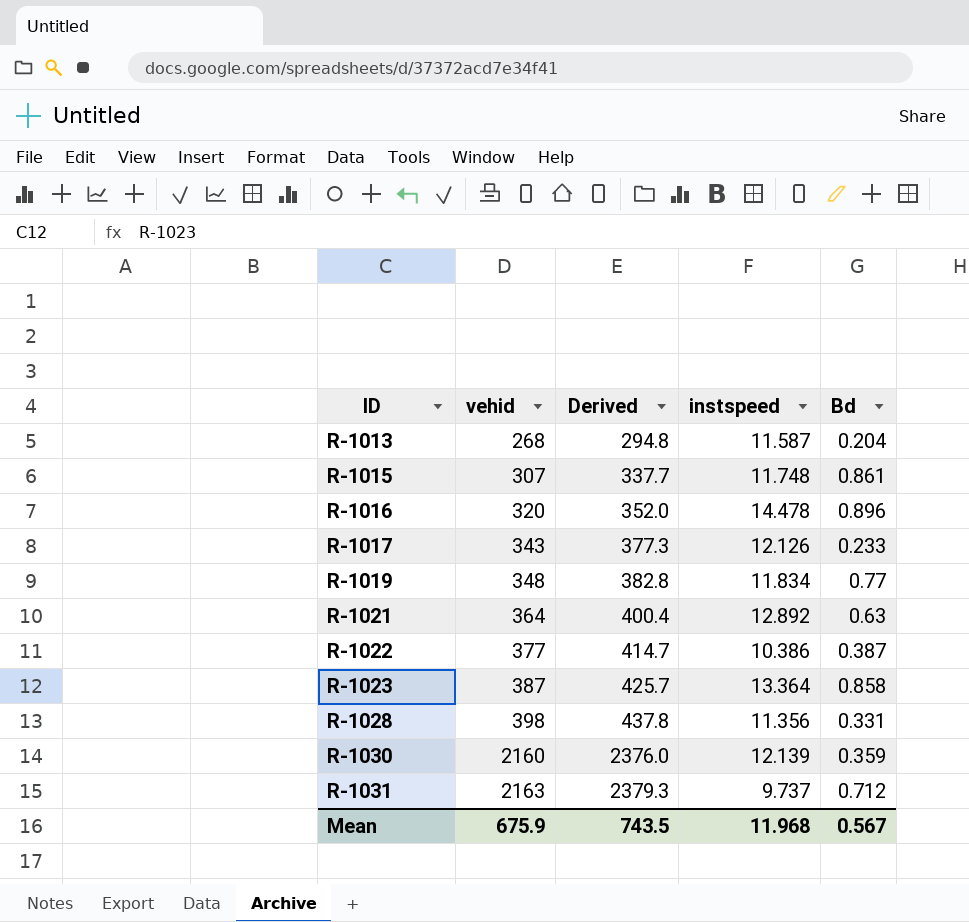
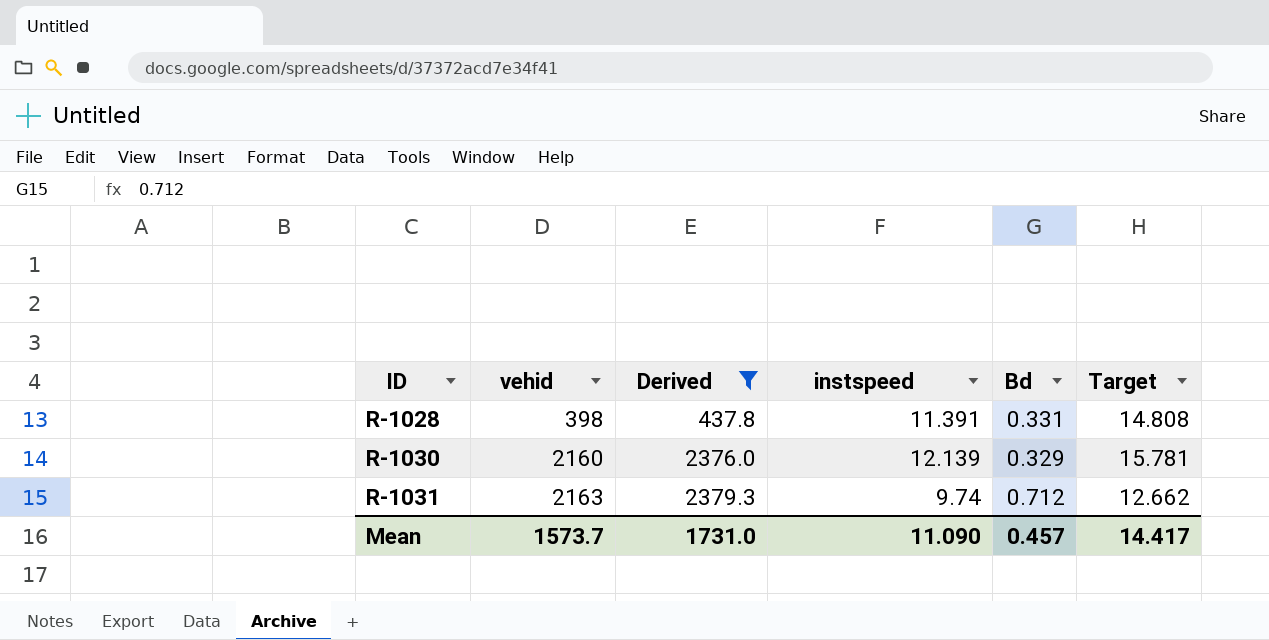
filter: none -> Derived >= 437.8
column Target | formula: none -> [instspeed] * 1.3
R-1028 | instspeed: 11.356 -> 11.391
R-1030 | Bd: 0.359 -> 0.329
R-1031 | instspeed: 9.737 -> 9.74
Mean | vehid: 675.9 -> 1573.7
Mean | Derived: 743.5 -> 1731.0
Mean | instspeed: 11.968 -> 11.090
Mean | Bd: 0.567 -> 0.457

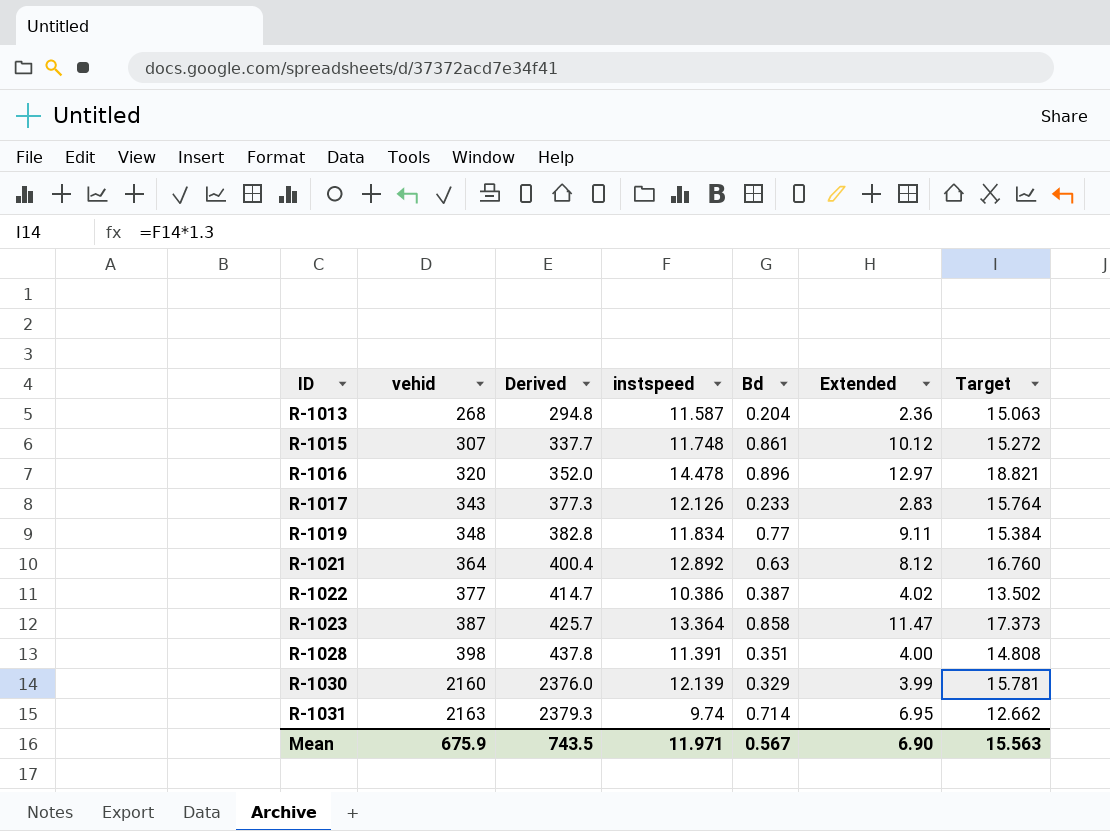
filter: Derived >= 437.8 -> none
column Extended | formula: none -> [instspeed] * [Bd]
R-1028 | Bd: 0.331 -> 0.351
R-1031 | Bd: 0.712 -> 0.714
Mean | vehid: 1573.7 -> 675.9
Mean | Derived: 1731.0 -> 743.5
Mean | instspeed: 11.090 -> 11.971
Mean | Bd: 0.457 -> 0.567
Mean | Target: 14.417 -> 15.563

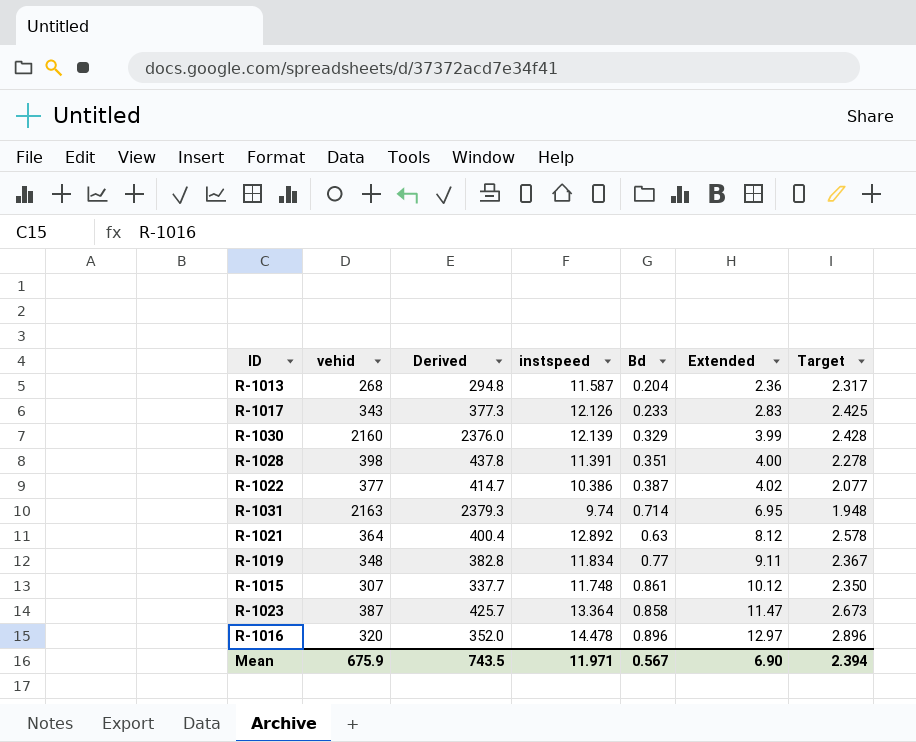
row order: ID ascending -> Extended ascending
column Target | formula: [instspeed] * 1.3 -> [instspeed] * 0.2
Mean | Target: 15.563 -> 2.394

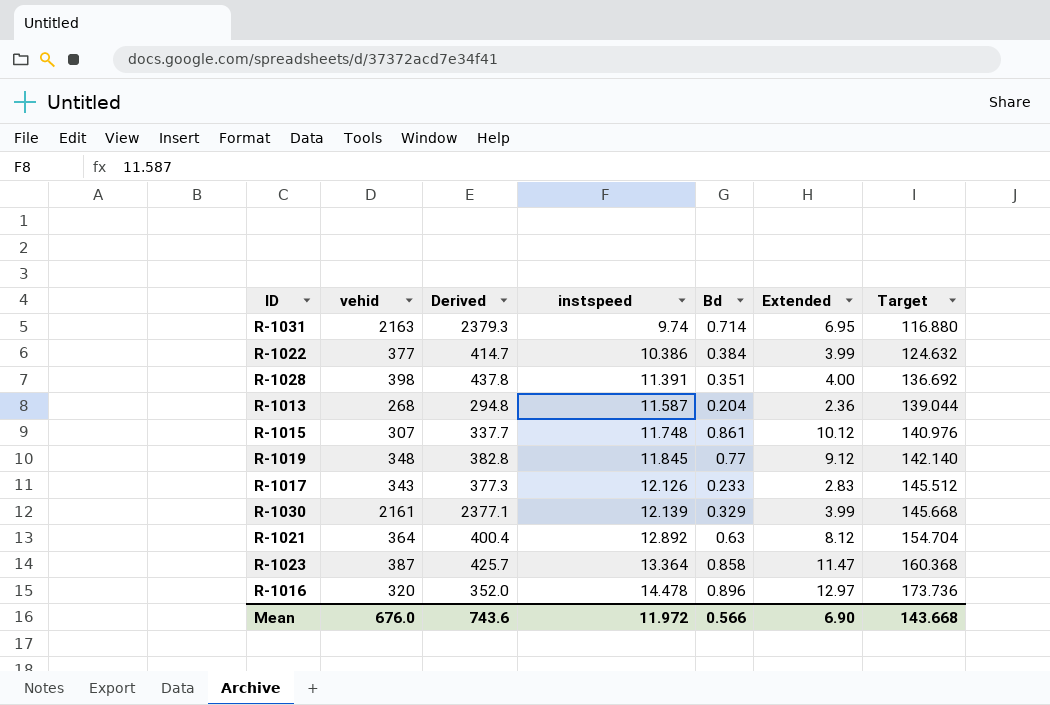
row order: Extended ascending -> instspeed ascending
column Target | formula: [instspeed] * 0.2 -> [instspeed] * 12
R-1022 | Bd: 0.387 -> 0.384
R-1022 | Extended: 4.02 -> 3.99
R-1019 | instspeed: 11.834 -> 11.845
R-1019 | Extended: 9.11 -> 9.12
R-1030 | vehid: 2160 -> 2161
R-1030 | Derived: 2376.0 -> 2377.1
Mean | vehid: 675.9 -> 676.0
Mean | Derived: 743.5 -> 743.6
Mean | instspeed: 11.971 -> 11.972
Mean | Bd: 0.567 -> 0.566
Mean | Target: 2.394 -> 143.668

